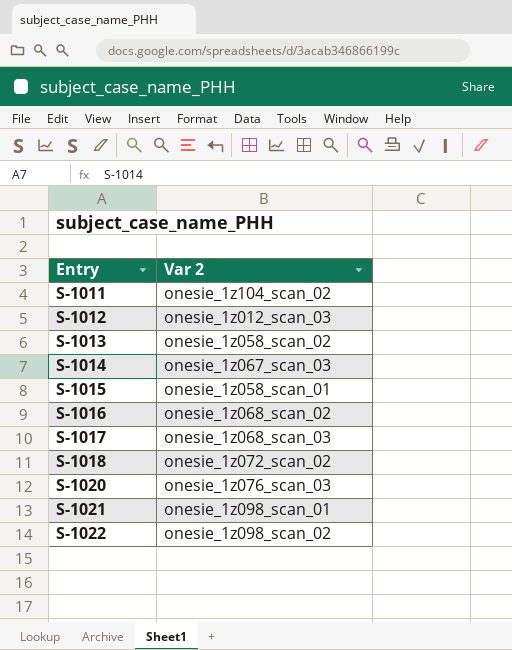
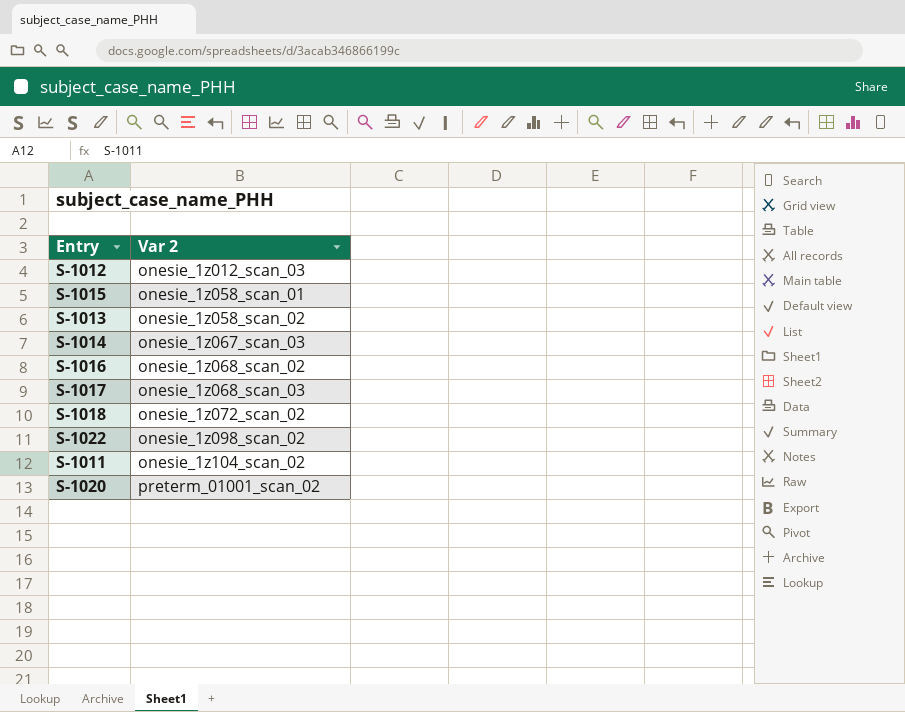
row order: Entry ascending -> Var 2 ascending
row S-1021: onesie_1z098_scan_01 -> none
S-1020 | Var 2: onesie_1z076_scan_03 -> preterm_01001_scan_02

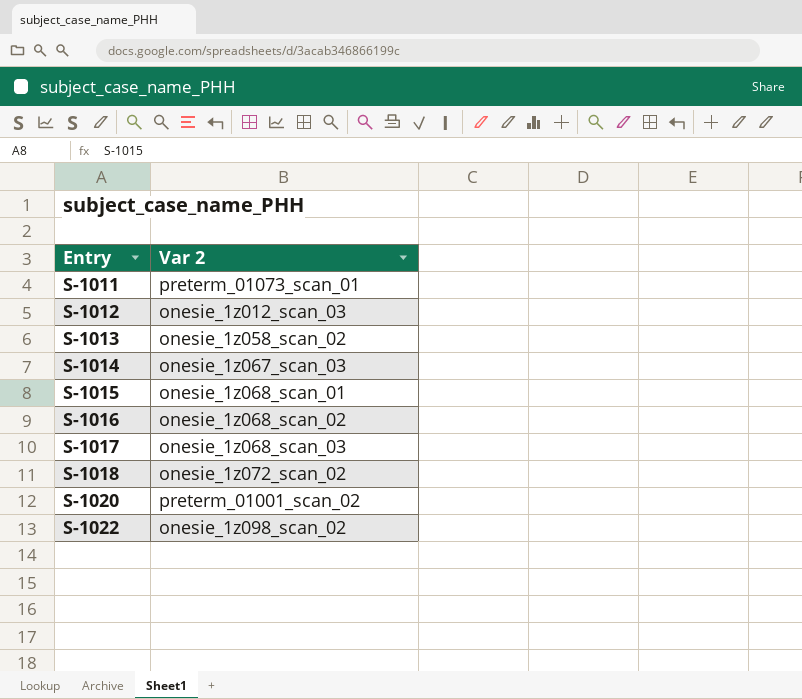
row order: Var 2 ascending -> Entry ascending
S-1011 | Var 2: onesie_1z104_scan_02 -> preterm_01073_scan_01
S-1015 | Var 2: onesie_1z058_scan_01 -> onesie_1z068_scan_01

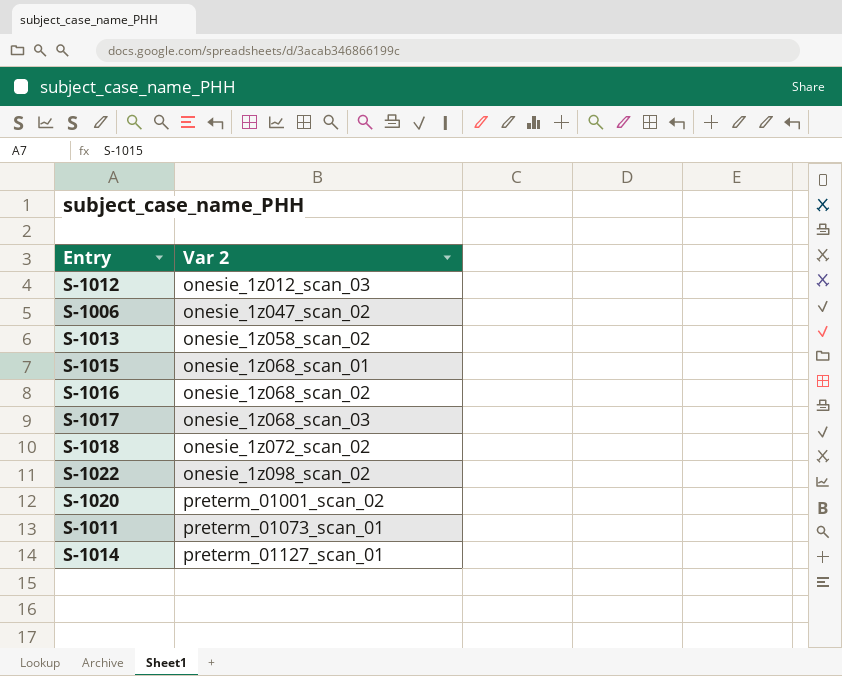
row order: Entry ascending -> Var 2 ascending
row S-1006: none -> onesie_1z047_scan_02
S-1014 | Var 2: onesie_1z067_scan_03 -> preterm_01127_scan_01

